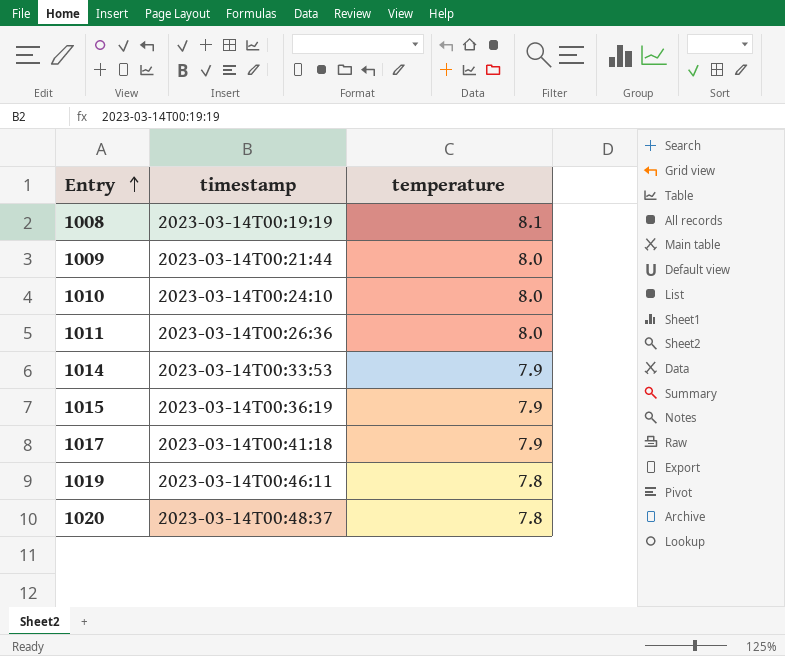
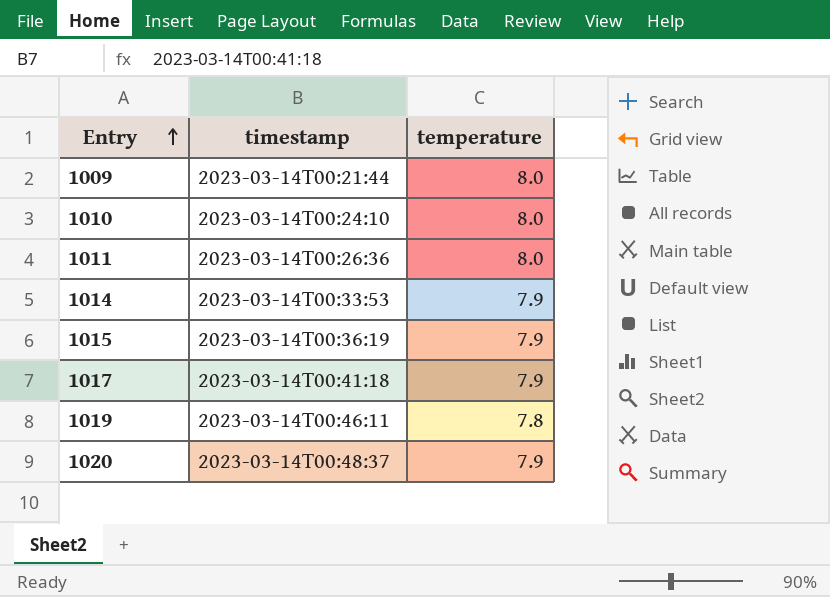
row 1008: 2023-03-14T00:19:19 | 8.1 -> none
1020 | temperature: 7.8 -> 7.9

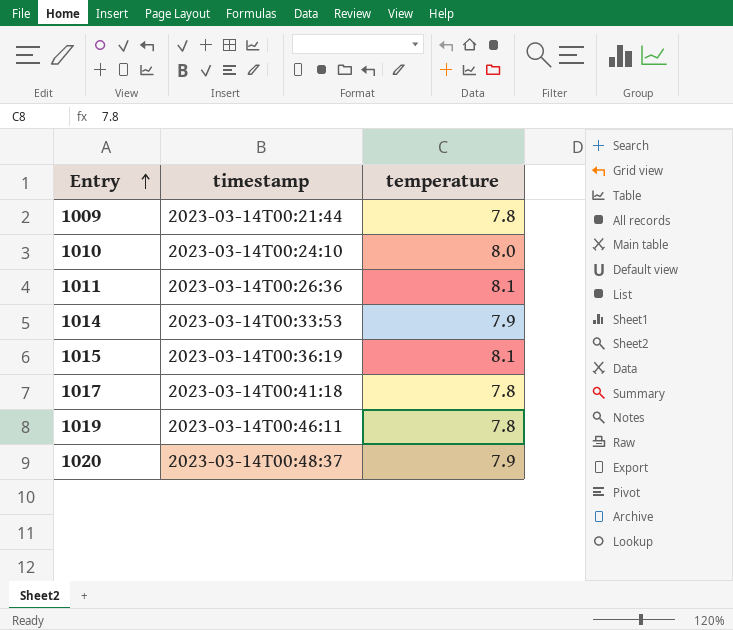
1009 | temperature: 8.0 -> 7.8
1011 | temperature: 8.0 -> 8.1
1015 | temperature: 7.9 -> 8.1
1017 | temperature: 7.9 -> 7.8

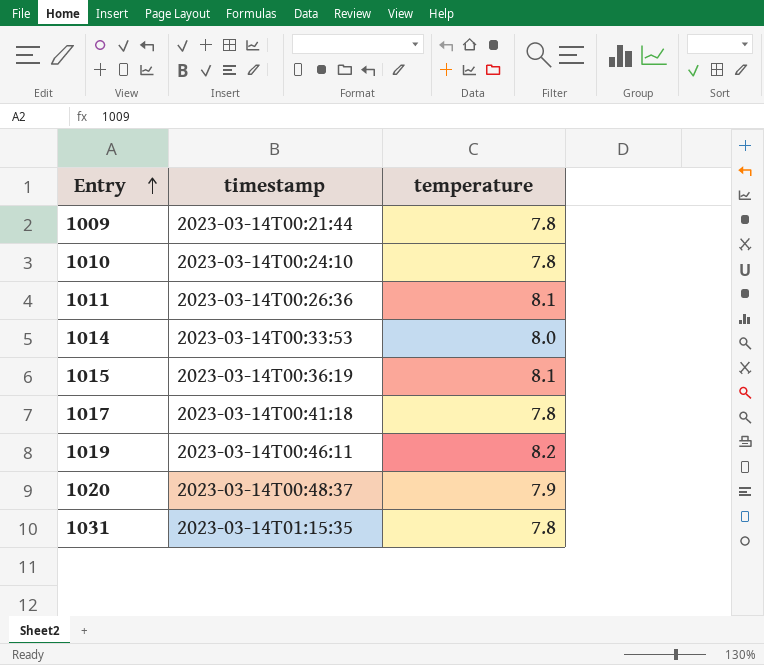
1010 | temperature: 8.0 -> 7.8
1014 | temperature: 7.9 -> 8.0
1019 | temperature: 7.8 -> 8.2
row 1031: none -> 2023-03-14T01:15:35 | 7.8

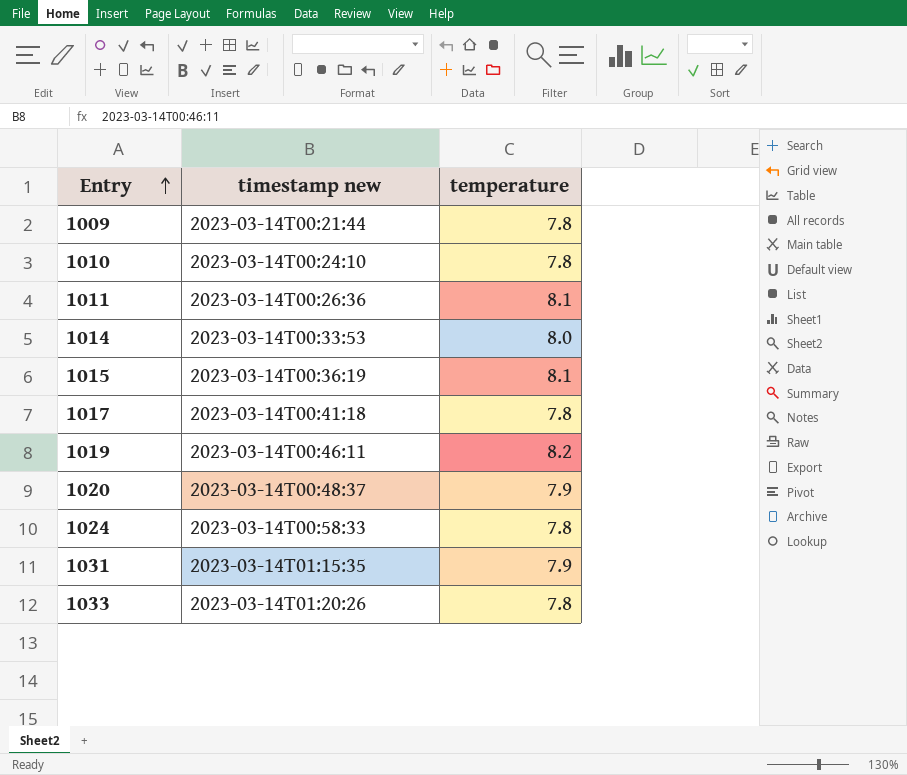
column name: timestamp -> timestamp new
row 1024: none -> 2023-03-14T00:58:33 | 7.8
1031 | temperature: 7.8 -> 7.9
row 1033: none -> 2023-03-14T01:20:26 | 7.8

